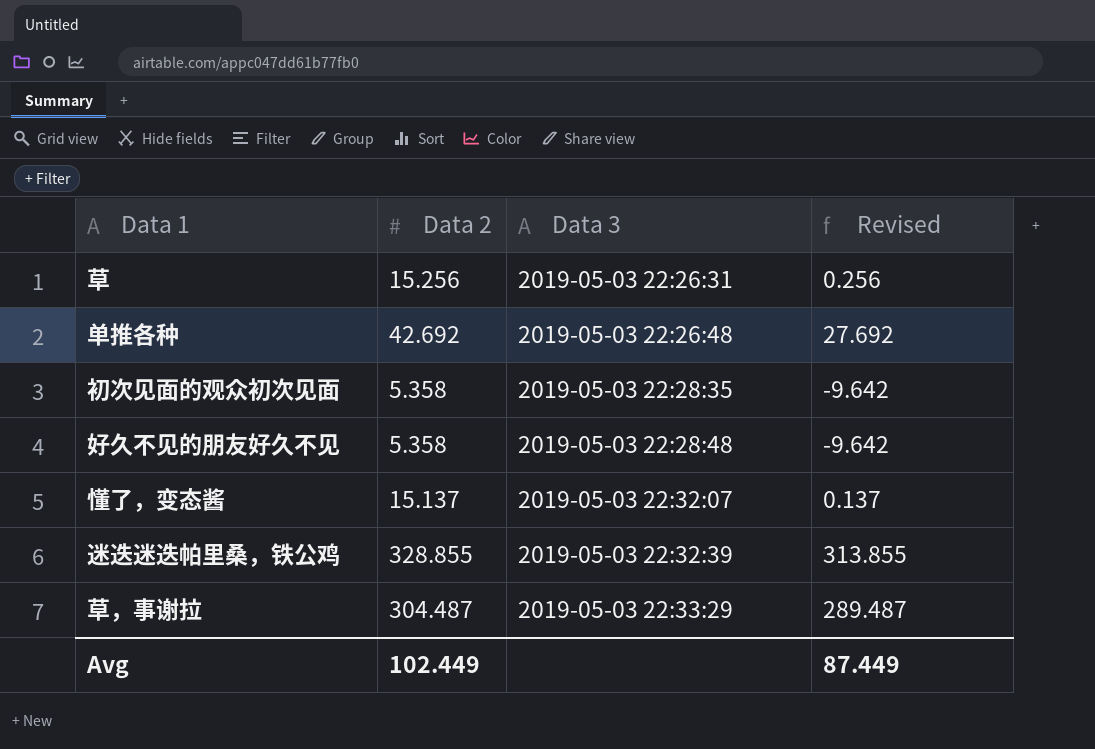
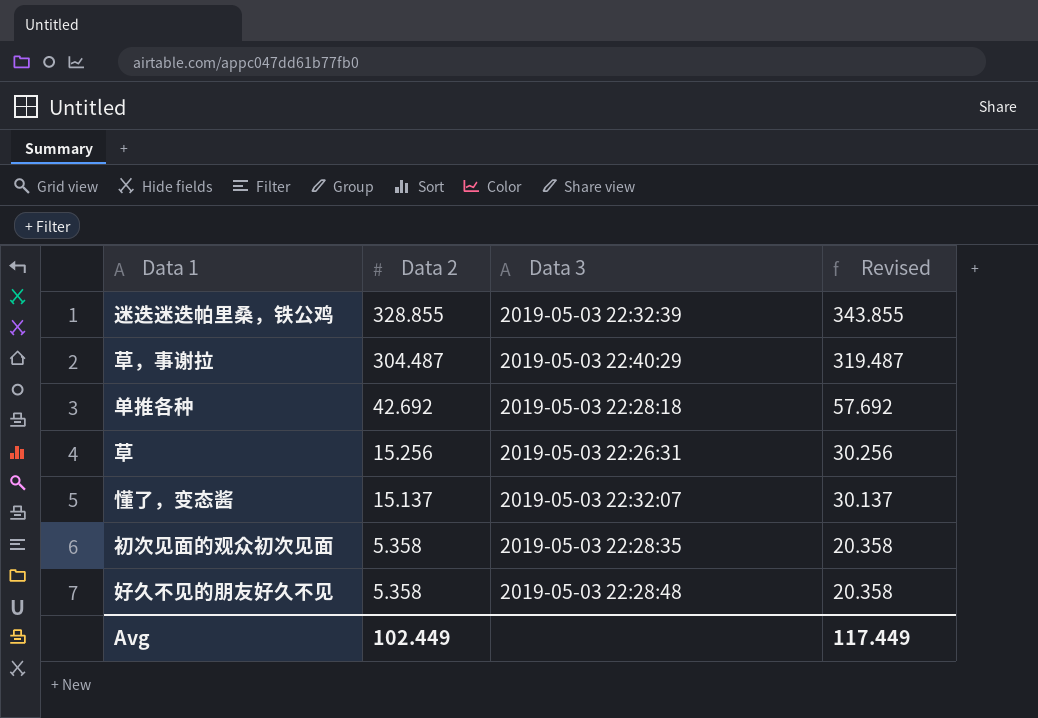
row order: Data 3 ascending -> Data 2 descending
column Revised | formula: [Data 2] - 15 -> [Data 2] + 15
草，事谢拉 | Data 3: 2019-05-03 22:33:29 -> 2019-05-03 22:40:29
单推各种 | Data 3: 2019-05-03 22:26:48 -> 2019-05-03 22:28:18
Avg | Revised: 87.449 -> 117.449

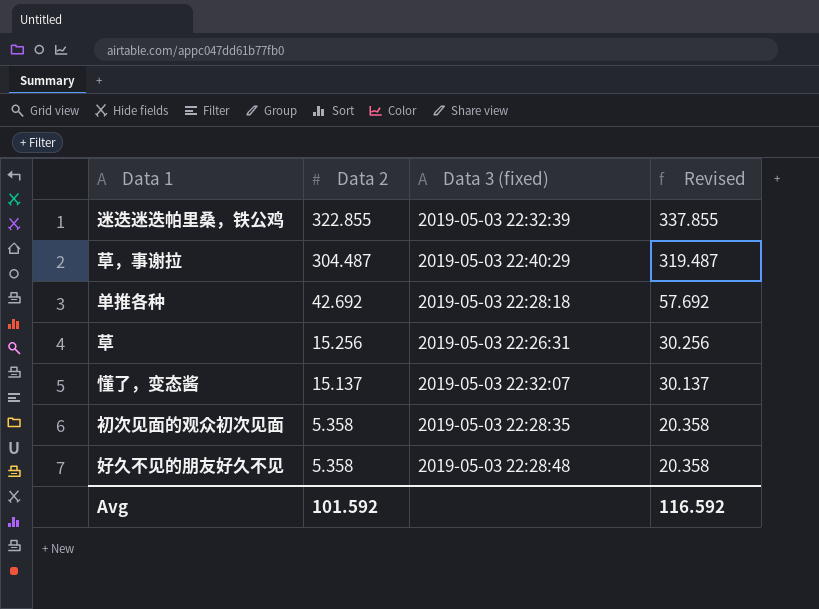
column name: Data 3 -> Data 3 (fixed)
迷迭迷迭帕里桑，铁公鸡 | Data 2: 328.855 -> 322.855
迷迭迷迭帕里桑，铁公鸡 | Revised: 343.855 -> 337.855
Avg | Data 2: 102.449 -> 101.592
Avg | Revised: 117.449 -> 116.592

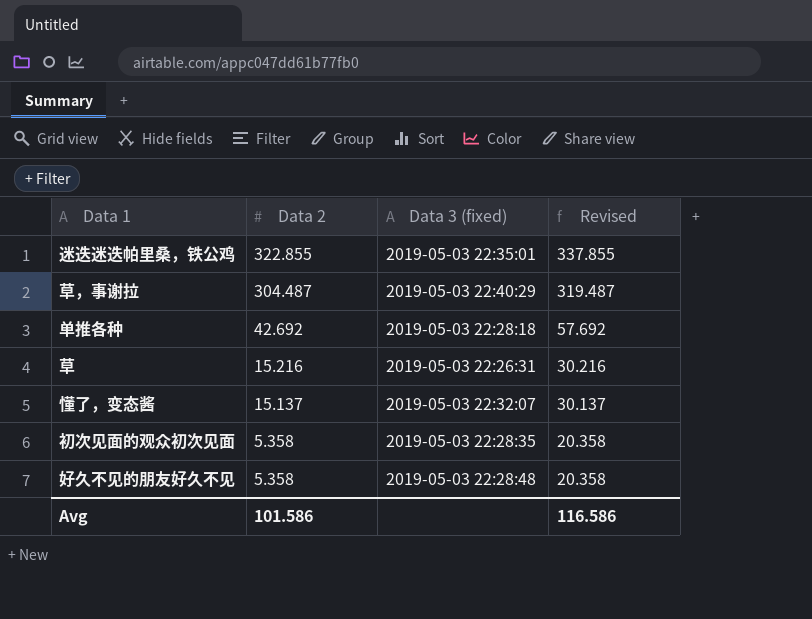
迷迭迷迭帕里桑，铁公鸡 | Data 3 (fixed): 2019-05-03 22:32:39 -> 2019-05-03 22:35:01
草 | Data 2: 15.256 -> 15.216
草 | Revised: 30.256 -> 30.216
Avg | Data 2: 101.592 -> 101.586
Avg | Revised: 116.592 -> 116.586

